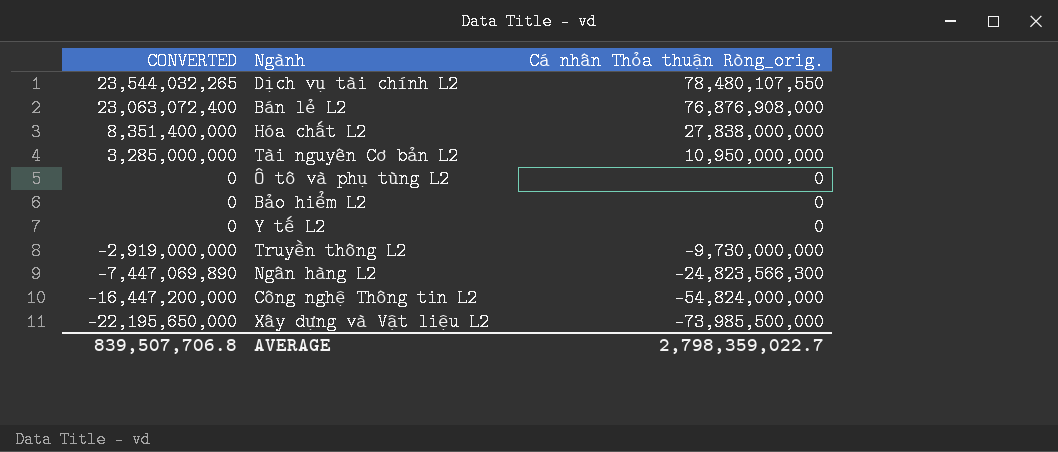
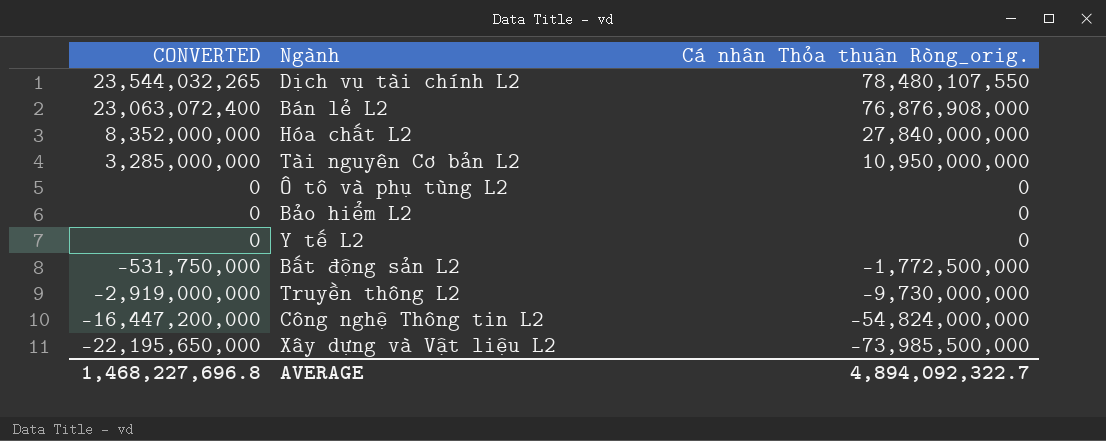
row Ngân hàng L2: -7,447,069,890 | -24,823,566,300 -> none
Hóa chất L2 | CONVERTED: 8,351,400,000 -> 8,352,000,000
Hóa chất L2 | Cá nhân Thỏa thuận Ròng_orig.: 27,838,000,000 -> 27,840,000,000
row Bất động sản L2: none -> -531,750,000 | -1,772,500,000
AVERAGE | CONVERTED: 839,507,706.8 -> 1,468,227,696.8
AVERAGE | Cá nhân Thỏa thuận Ròng_orig.: 2,798,359,022.7 -> 4,894,092,322.7

